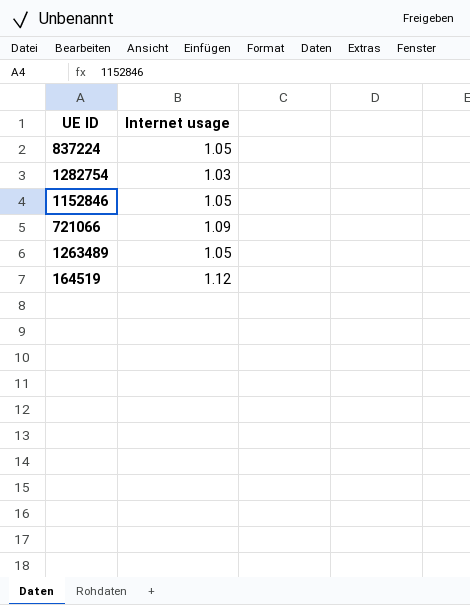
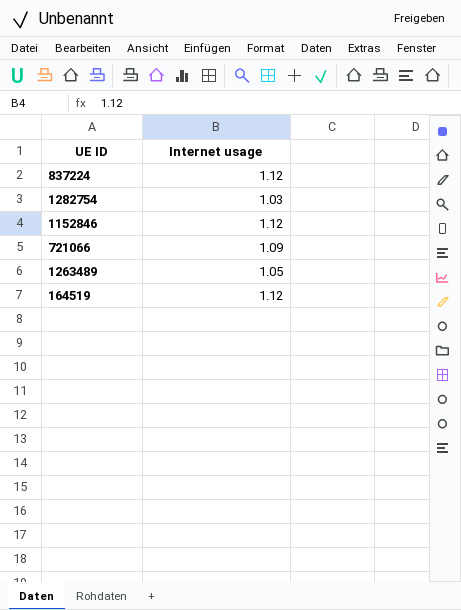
837224 | Internet usage: 1.05 -> 1.12
1152846 | Internet usage: 1.05 -> 1.12

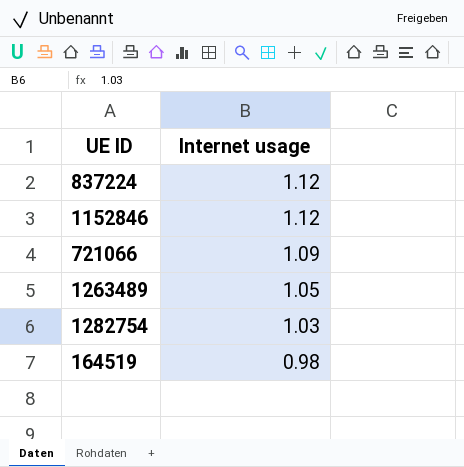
row order: none -> Internet usage descending
164519 | Internet usage: 1.12 -> 0.98

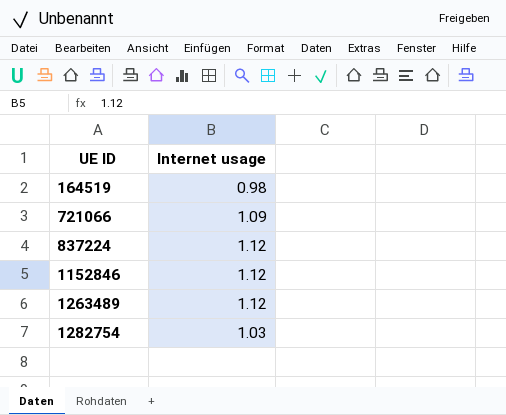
row order: Internet usage descending -> UE ID ascending
1263489 | Internet usage: 1.05 -> 1.12

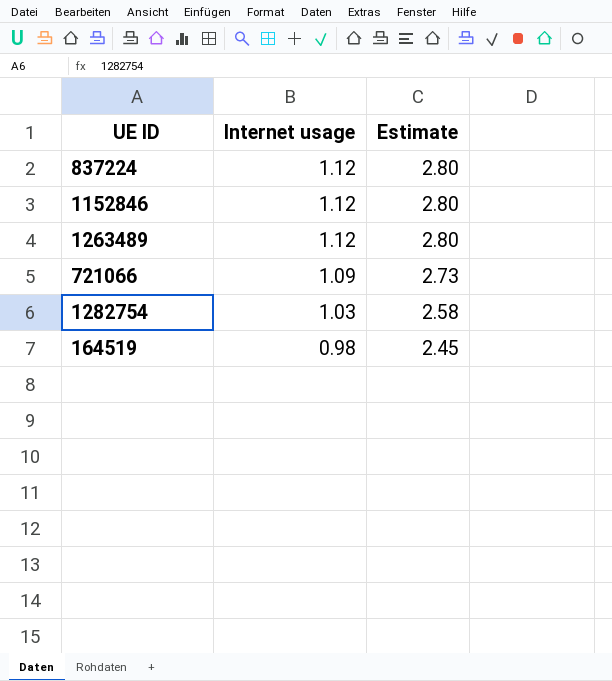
row order: UE ID ascending -> Internet usage descending
column Estimate | formula: none -> [Internet usage] * 2.5

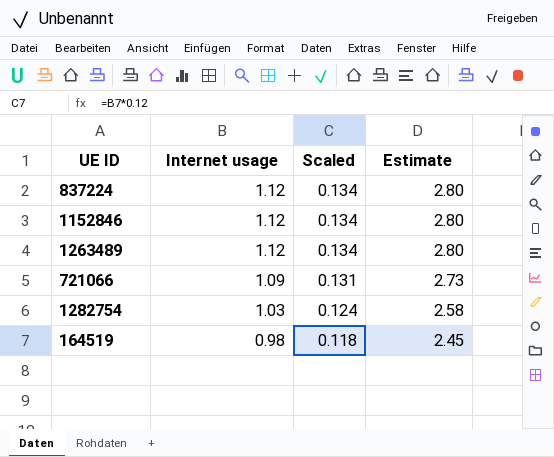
column Scaled | formula: none -> [Internet usage] * 0.12

